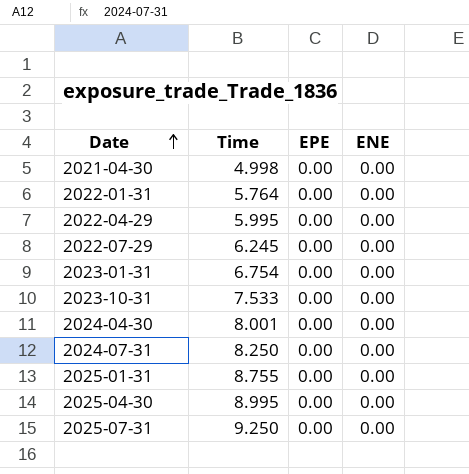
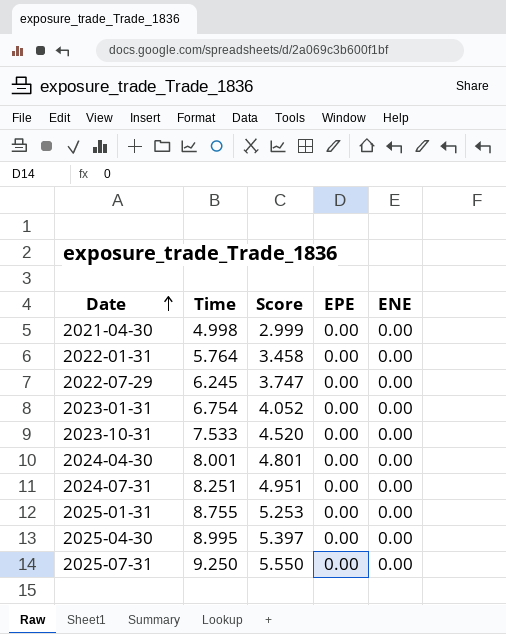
column Score | formula: none -> [Time] * 0.6
row 2022-04-29: 5.995 | 0.00 | 0.00 -> none
2024-07-31 | Time: 8.250 -> 8.251

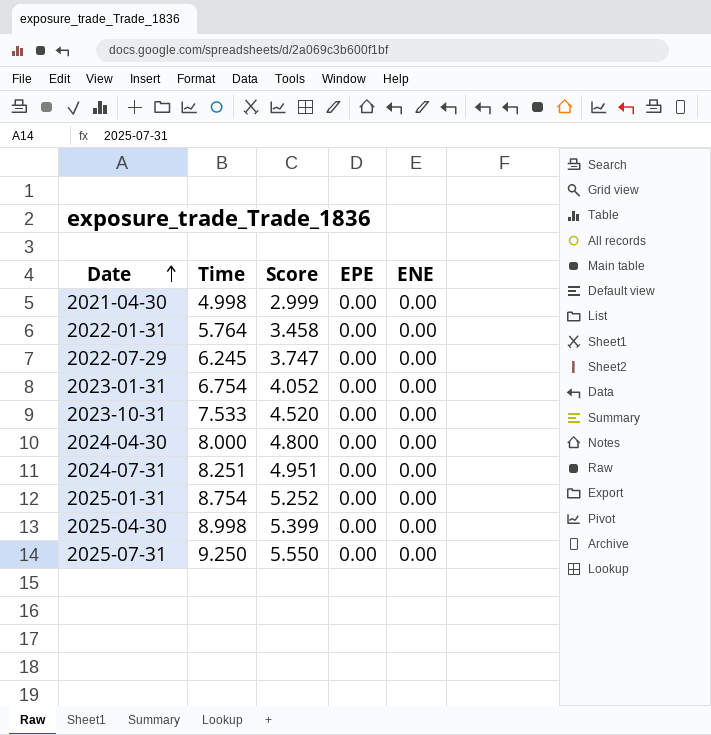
2024-04-30 | Time: 8.001 -> 8.000
2024-04-30 | Score: 4.801 -> 4.800
2025-01-31 | Time: 8.755 -> 8.754
2025-01-31 | Score: 5.253 -> 5.252
2025-04-30 | Time: 8.995 -> 8.998
2025-04-30 | Score: 5.397 -> 5.399

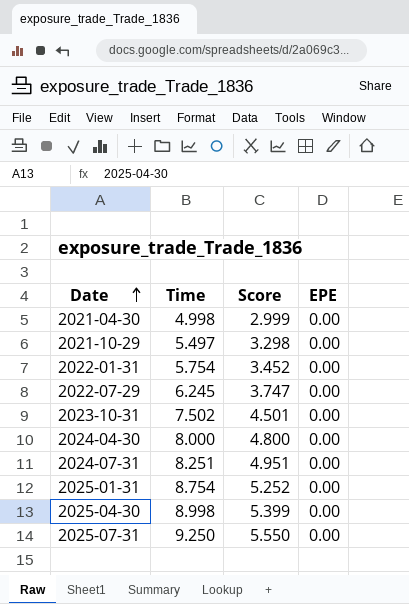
column ENE | position: 5 -> none
row 2023-01-31: 6.754 | 4.052 | 0.00 | 0.00 -> none
row 2021-10-29: none -> 5.497 | 3.298 | 0.00
2022-01-31 | Time: 5.764 -> 5.754
2022-01-31 | Score: 3.458 -> 3.452
2023-10-31 | Time: 7.533 -> 7.502
2023-10-31 | Score: 4.520 -> 4.501

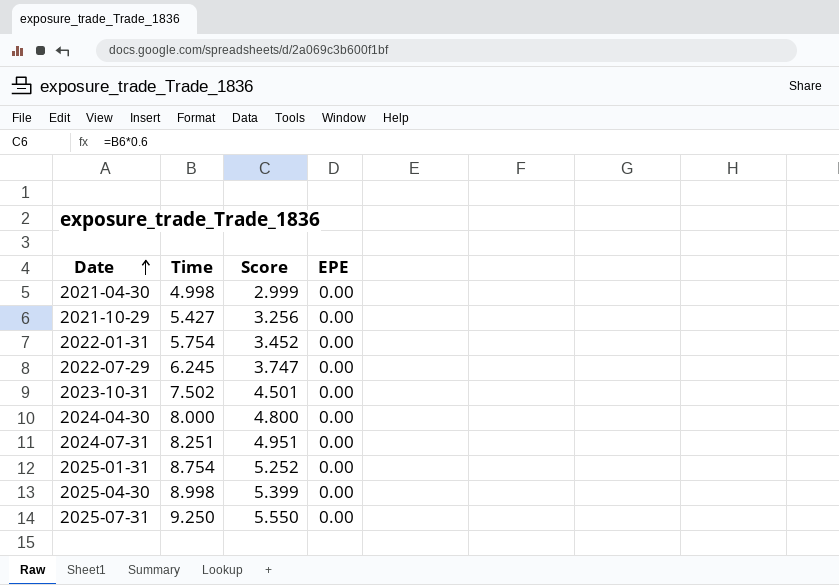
2021-10-29 | Time: 5.497 -> 5.427
2021-10-29 | Score: 3.298 -> 3.256

